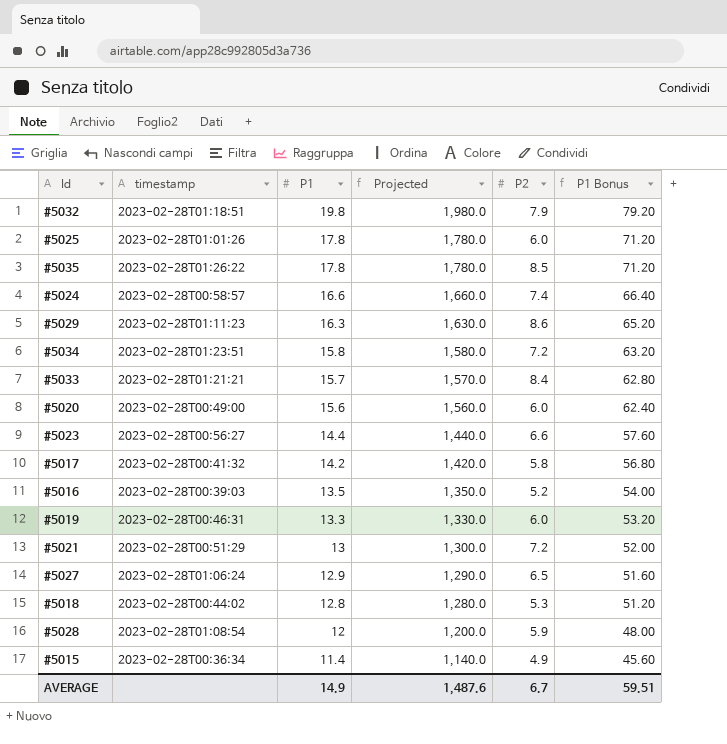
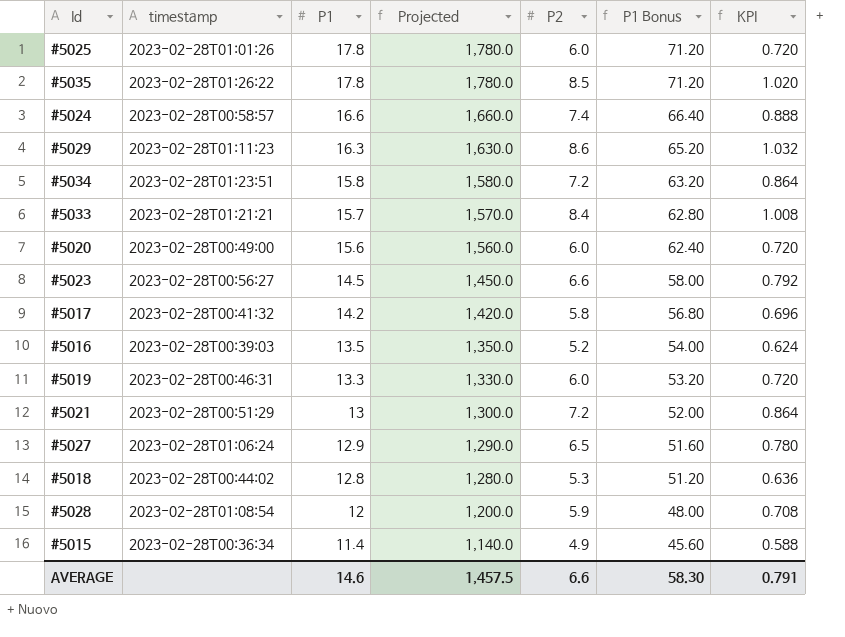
column KPI | formula: none -> [P2] * 0.12
row #5032: 2023-02-28T01:18:51 | 19.8 | 1,980.0 | 7.9 | 79.20 -> none
#5023 | P1: 14.4 -> 14.5
#5023 | Projected: 1,440.0 -> 1,450.0
#5023 | P1 Bonus: 57.60 -> 58.00
AVERAGE | P1: 14.9 -> 14.6
AVERAGE | Projected: 1,487.6 -> 1,457.5
AVERAGE | P2: 6.7 -> 6.6
AVERAGE | P1 Bonus: 59.51 -> 58.30

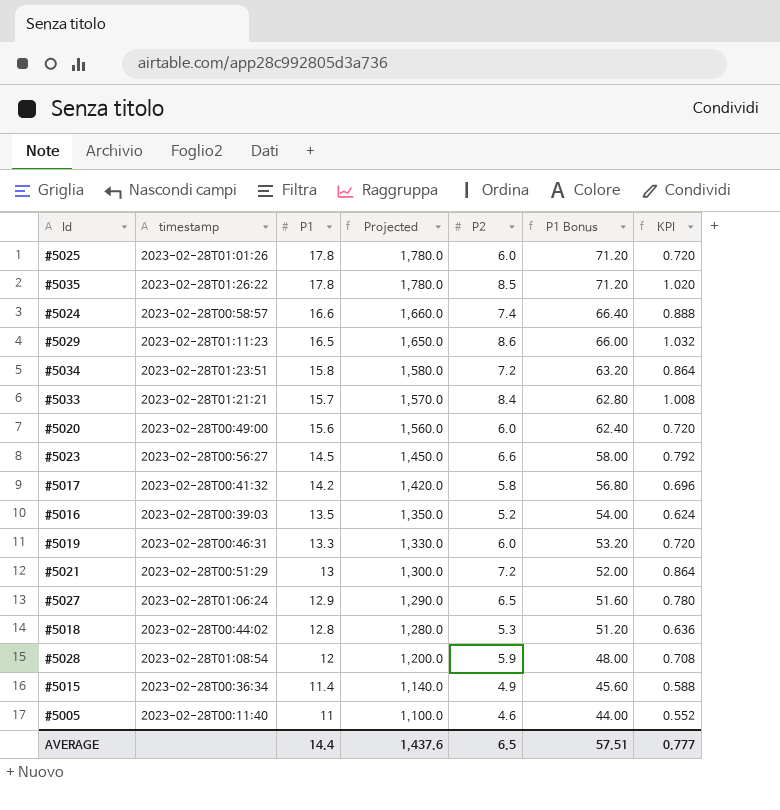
#5029 | P1: 16.3 -> 16.5
#5029 | Projected: 1,630.0 -> 1,650.0
#5029 | P1 Bonus: 65.20 -> 66.00
row #5005: none -> 2023-02-28T00:11:40 | 11 | 1,100.0 | 4.6 | 44.00 | 0.552
AVERAGE | P1: 14.6 -> 14.4
AVERAGE | Projected: 1,457.5 -> 1,437.6
AVERAGE | P2: 6.6 -> 6.5
AVERAGE | P1 Bonus: 58.30 -> 57.51
AVERAGE | KPI: 0.791 -> 0.777

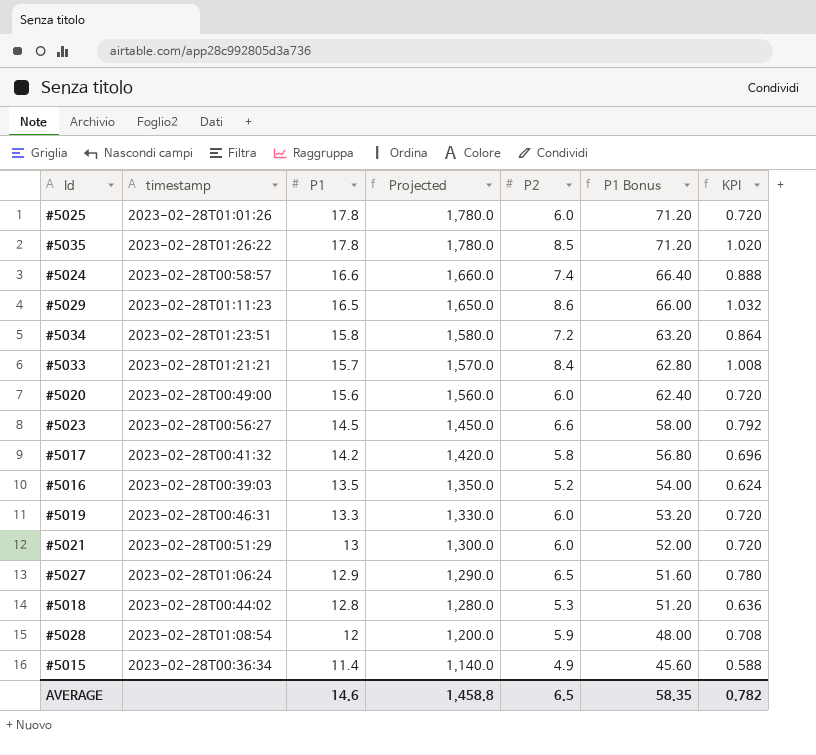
row #5005: 2023-02-28T00:11:40 | 11 | 1,100.0 | 4.6 | 44.00 | 0.552 -> none
#5021 | P2: 7.2 -> 6.0
#5021 | KPI: 0.864 -> 0.720
AVERAGE | P1: 14.4 -> 14.6
AVERAGE | Projected: 1,437.6 -> 1,458.8
AVERAGE | P1 Bonus: 57.51 -> 58.35
AVERAGE | KPI: 0.777 -> 0.782

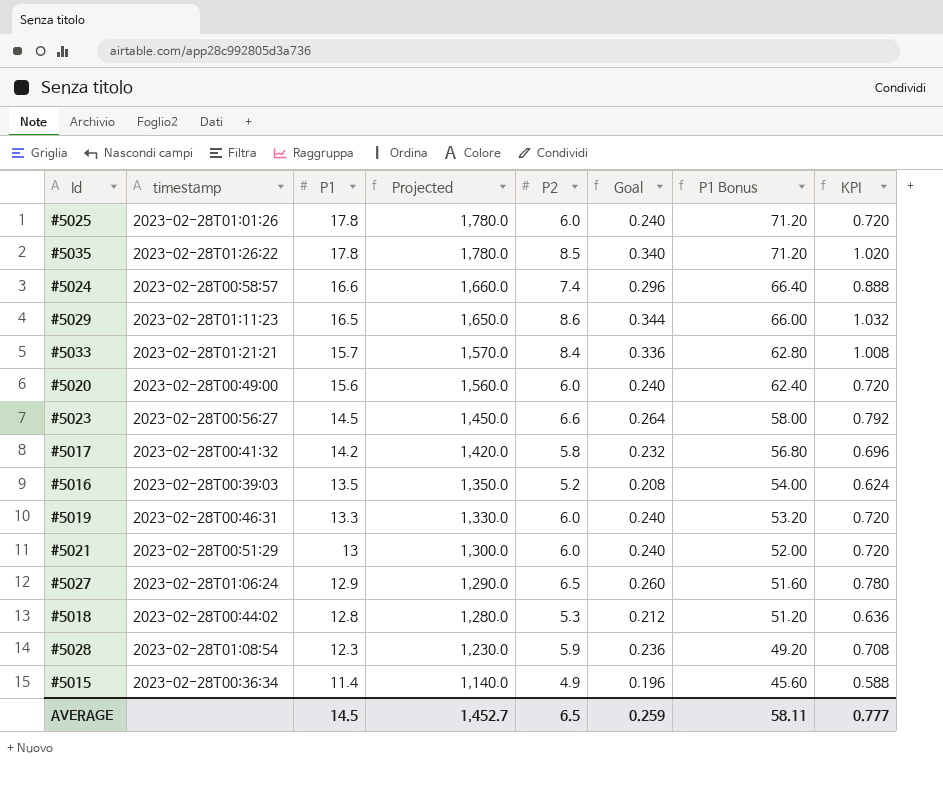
column Goal | formula: none -> [P2] * 0.04
row #5034: 2023-02-28T01:23:51 | 15.8 | 1,580.0 | 7.2 | 63.20 | 0.864 -> none
#5028 | P1: 12 -> 12.3
#5028 | Projected: 1,200.0 -> 1,230.0
#5028 | P1 Bonus: 48.00 -> 49.20
AVERAGE | P1: 14.6 -> 14.5
AVERAGE | Projected: 1,458.8 -> 1,452.7
AVERAGE | P1 Bonus: 58.35 -> 58.11
AVERAGE | KPI: 0.782 -> 0.777

